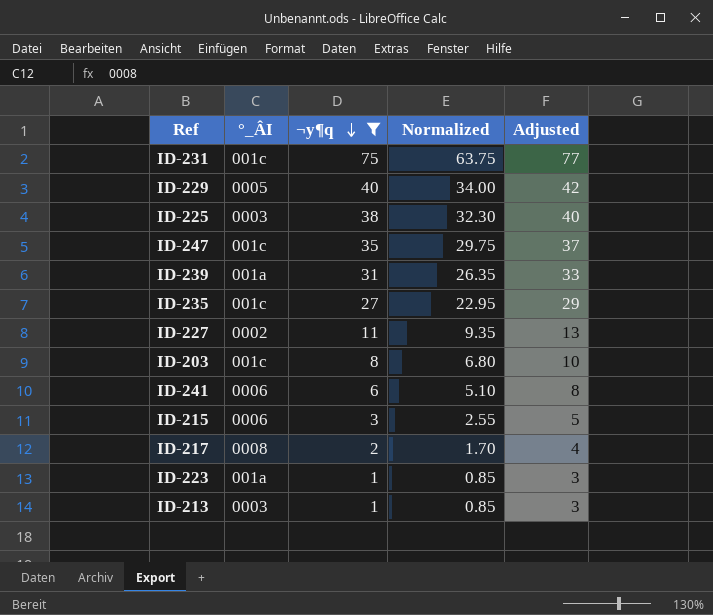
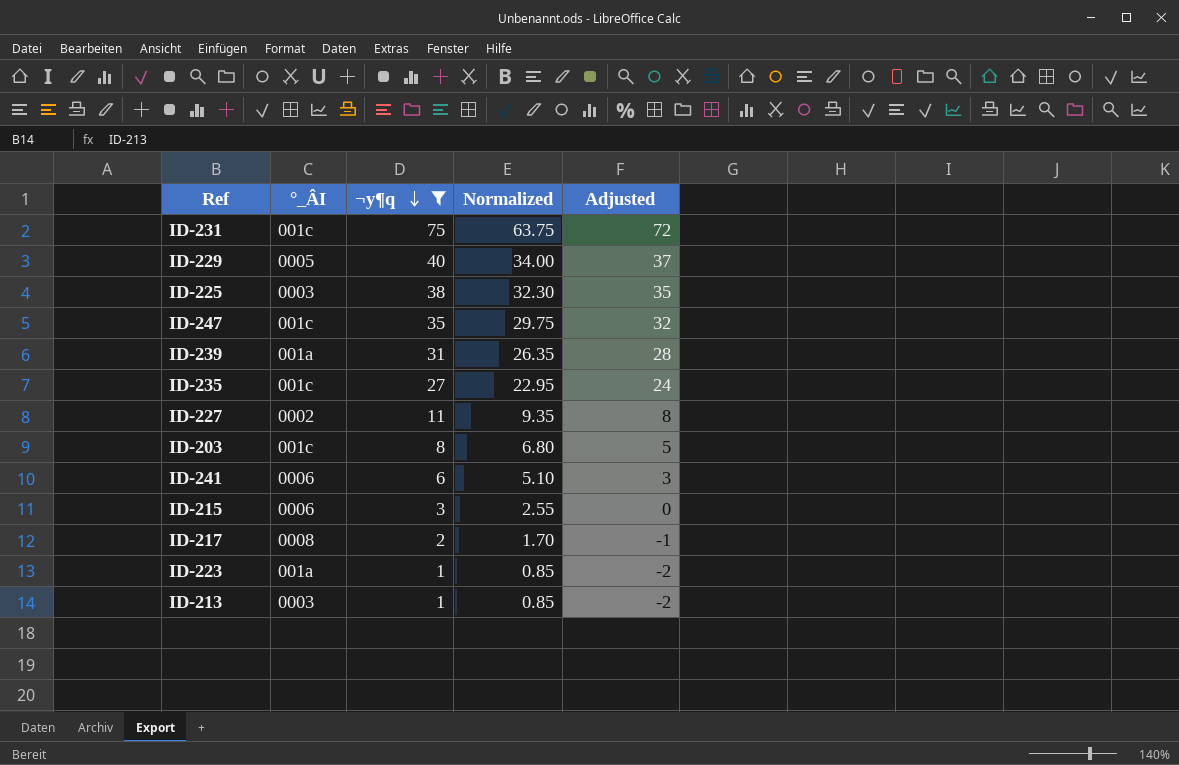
column Adjusted | formula: [¬y¶q] + 2 -> [¬y¶q] - 3

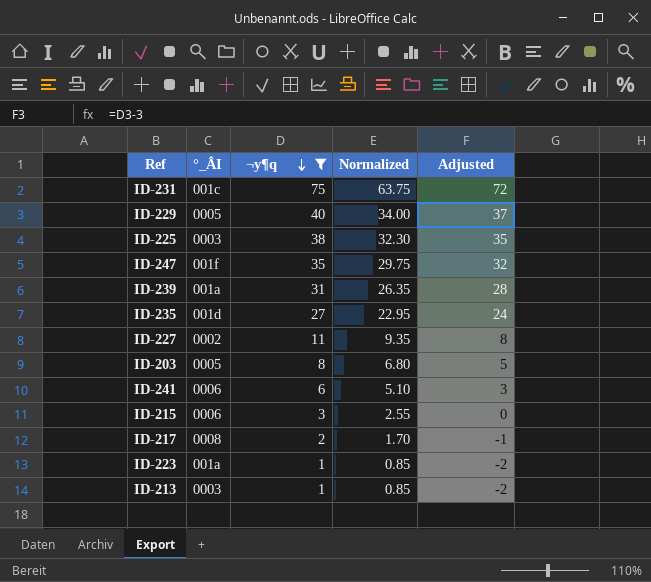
ID-247 | °_ÂI: 001c -> 001f
ID-235 | °_ÂI: 001c -> 001d
ID-203 | °_ÂI: 001c -> 0005

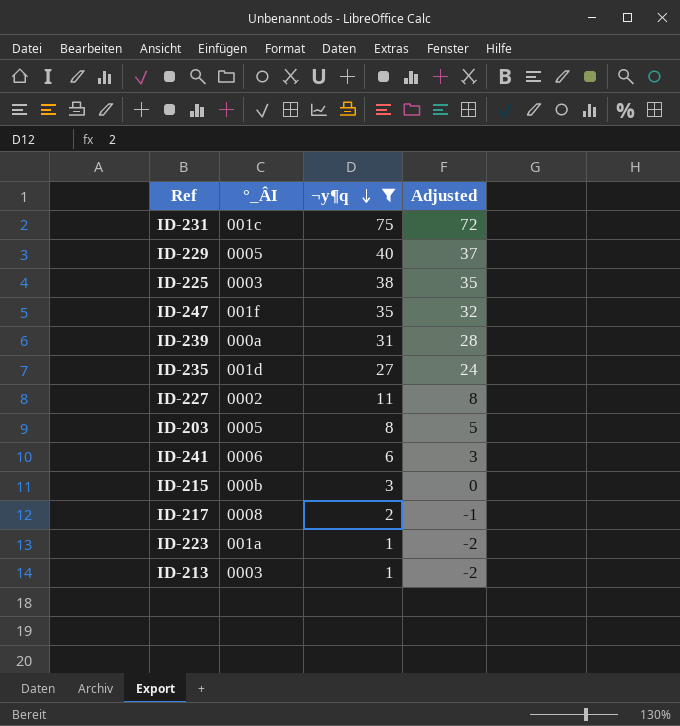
column Normalized | formula: [¬y¶q] * 0.85 -> none
ID-239 | °_ÂI: 001a -> 000a
ID-215 | °_ÂI: 0006 -> 000b

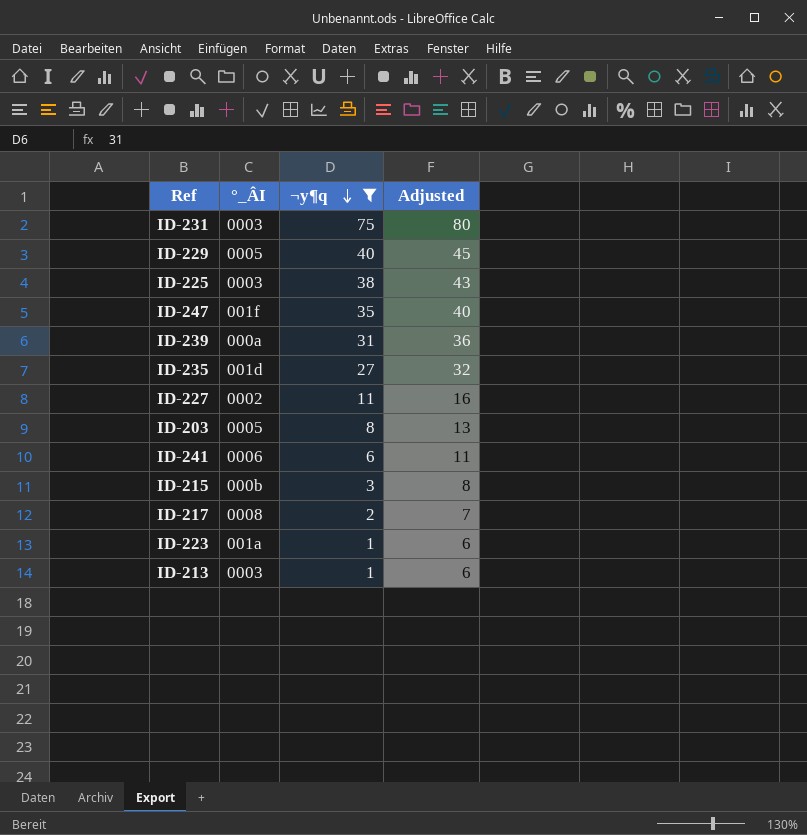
column Adjusted | formula: [¬y¶q] - 3 -> [¬y¶q] + 5
ID-231 | °_ÂI: 001c -> 0003

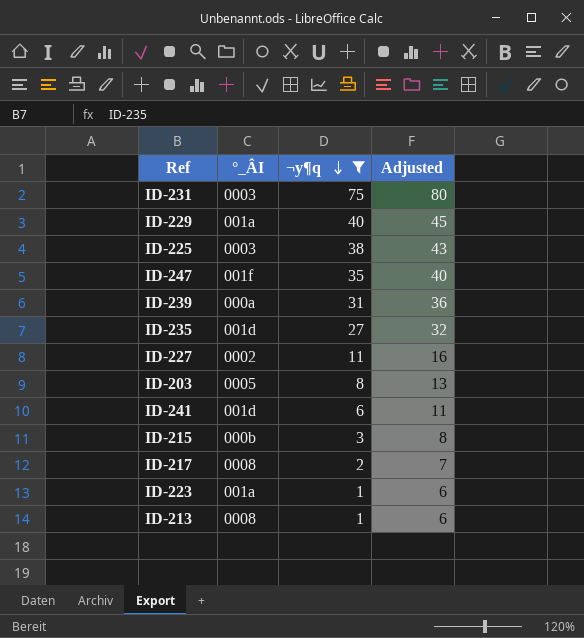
ID-229 | °_ÂI: 0005 -> 001a
ID-241 | °_ÂI: 0006 -> 001d
ID-213 | °_ÂI: 0003 -> 0008

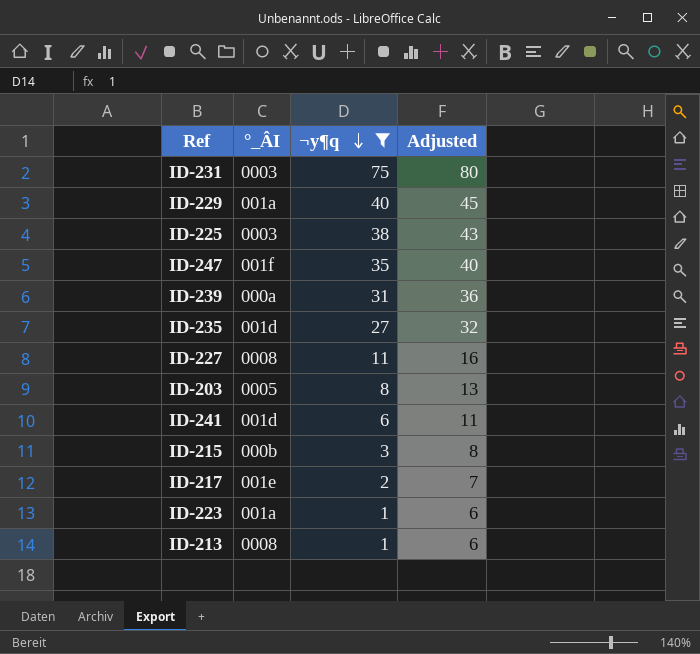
ID-227 | °_ÂI: 0002 -> 0008
ID-217 | °_ÂI: 0008 -> 001e

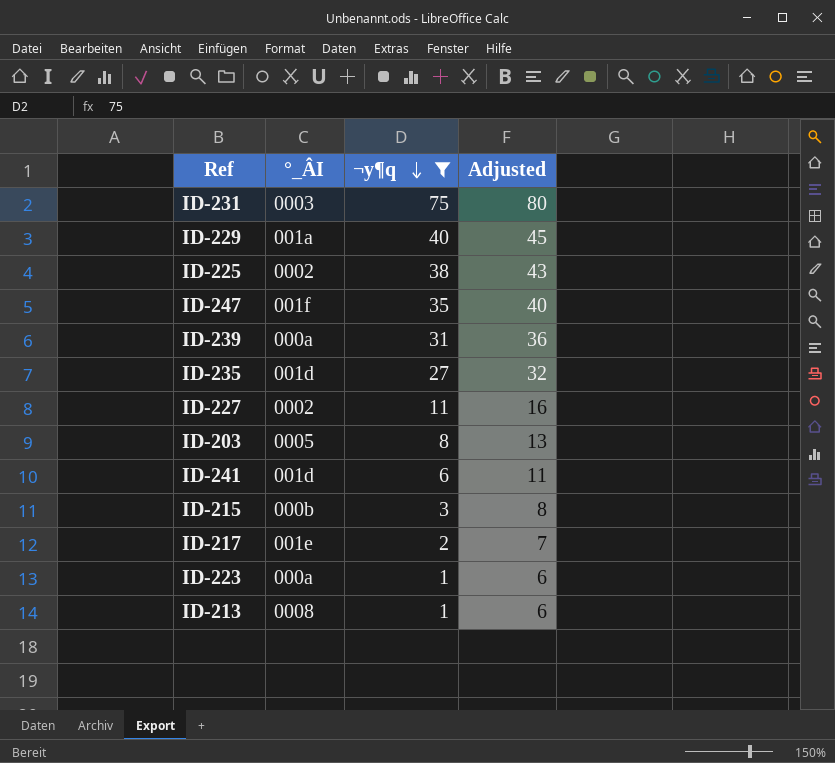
ID-225 | °_ÂI: 0003 -> 0002
ID-227 | °_ÂI: 0008 -> 0002
ID-223 | °_ÂI: 001a -> 000a

